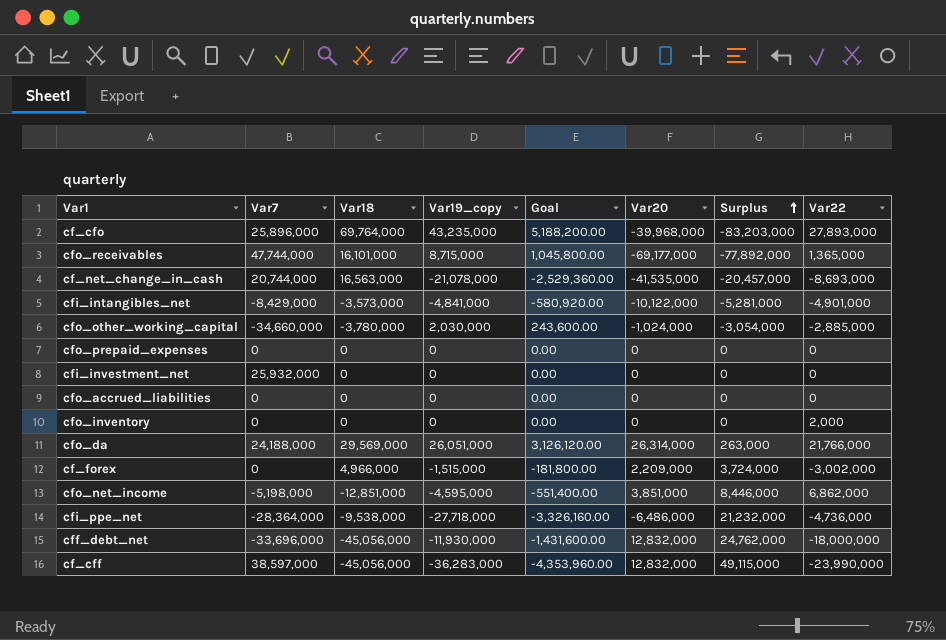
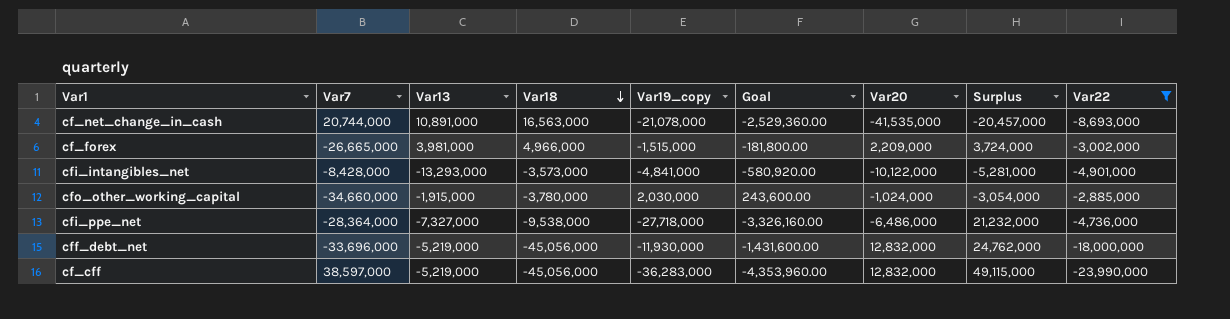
filter: none -> Var22 <= -2,885,000
row order: Surplus ascending -> Var18 descending
column Var13 | position: none -> 3
cf_forex | Var7: 0 -> -26,665,000
cfi_intangibles_net | Var7: -8,429,000 -> -8,428,000

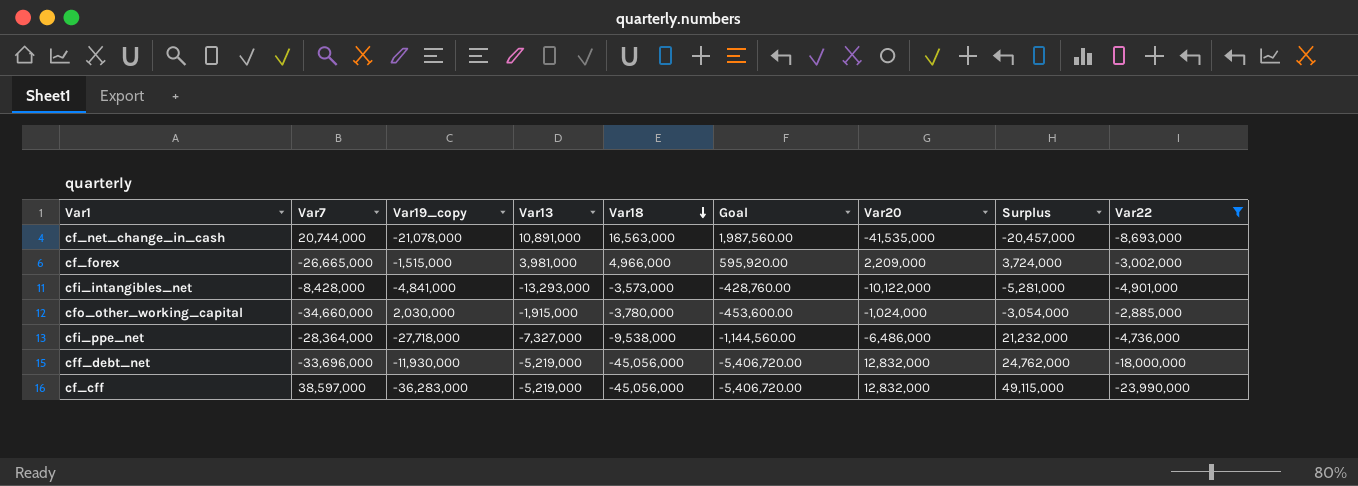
column Var19_copy | position: 5 -> 3
column Goal | formula: [Var19_copy] * 0.12 -> [Var18] * 0.12

